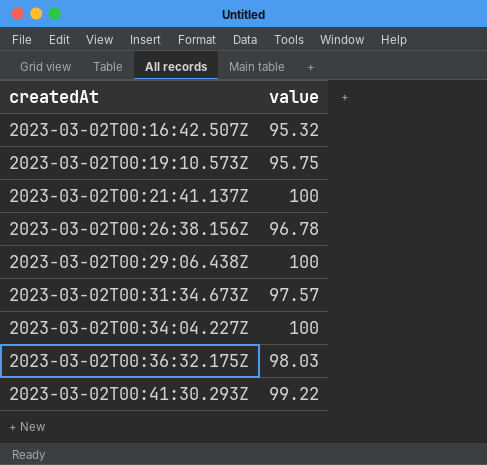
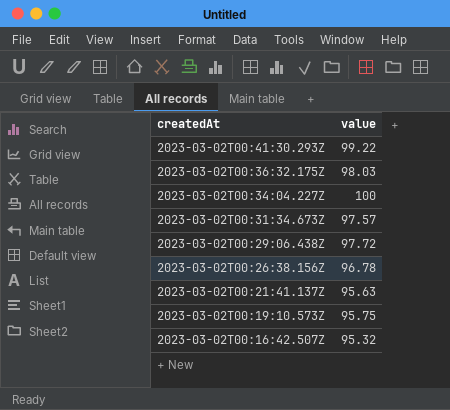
row order: createdAt ascending -> createdAt descending
2023-03-02T00:29:06.438Z | value: 100 -> 97.72
2023-03-02T00:21:41.137Z | value: 100 -> 95.63

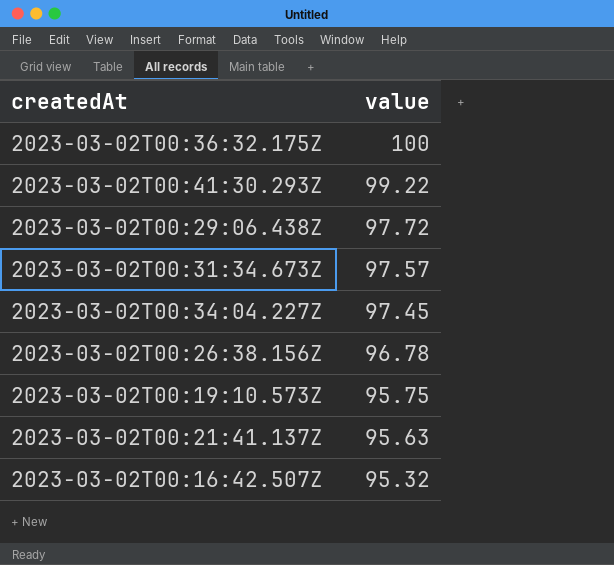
row order: createdAt descending -> value descending
2023-03-02T00:36:32.175Z | value: 98.03 -> 100
2023-03-02T00:34:04.227Z | value: 100 -> 97.45

